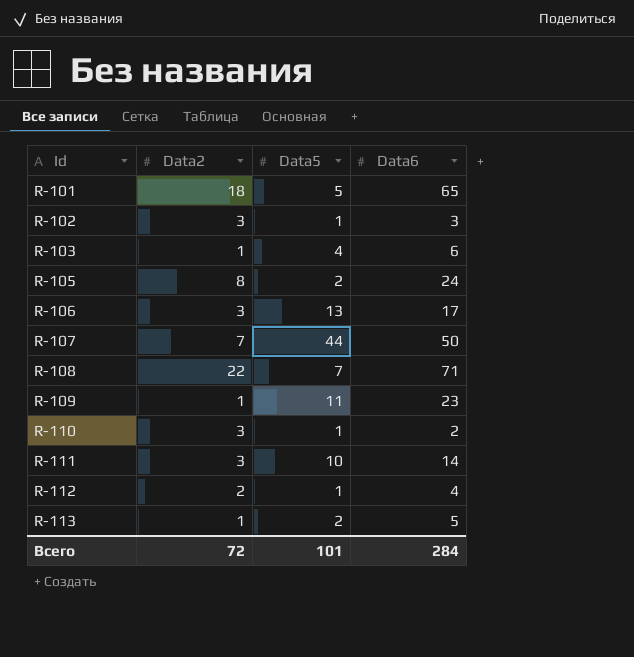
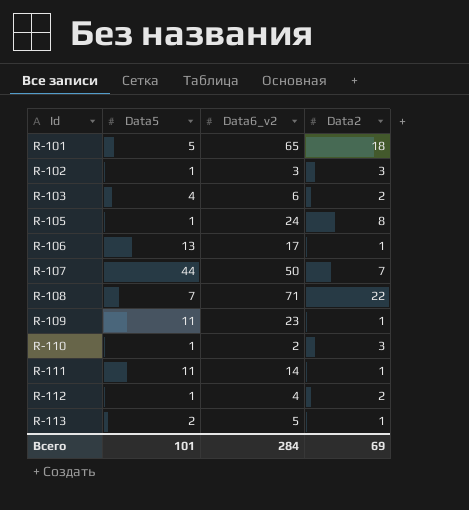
column name: Data6 -> Data6_v2
column Data2 | position: 2 -> 4
R-103 | Data2: 1 -> 2
R-105 | Data5: 2 -> 1
R-106 | Data2: 3 -> 1
R-111 | Data5: 10 -> 11
R-111 | Data2: 3 -> 1
Всего | Data2: 72 -> 69

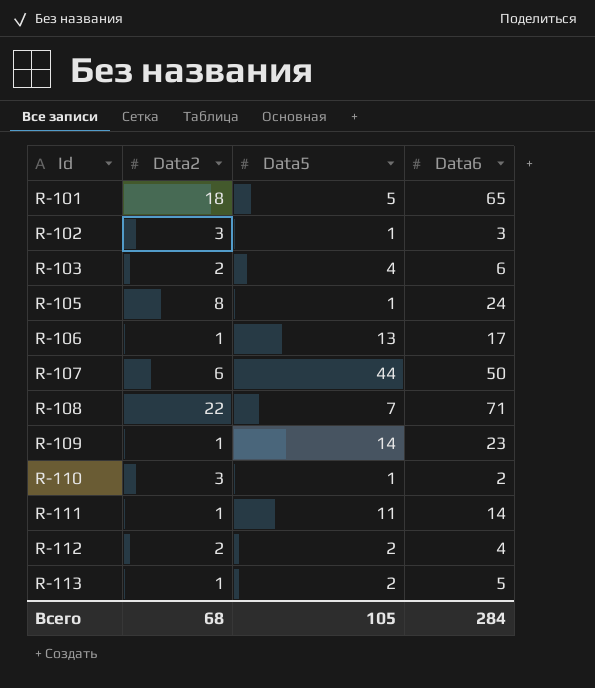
column Data2 | position: 4 -> 2
column name: Data6_v2 -> Data6
R-107 | Data2: 7 -> 6
R-109 | Data5: 11 -> 14
R-112 | Data5: 1 -> 2
Всего | Data2: 69 -> 68
Всего | Data5: 101 -> 105

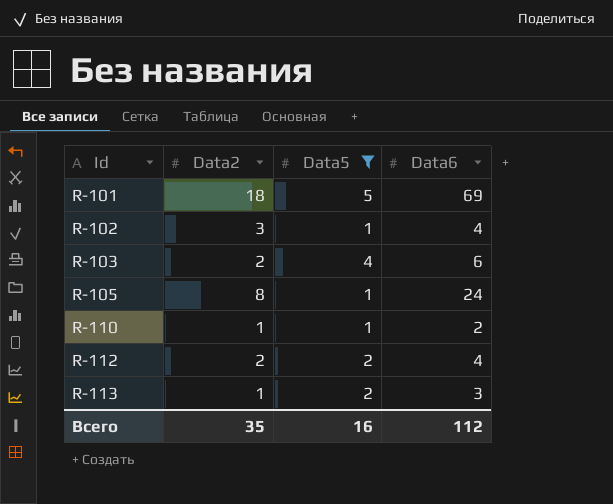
filter: none -> Data5 <= 5
R-101 | Data6: 65 -> 69
R-102 | Data6: 3 -> 4
R-110 | Data2: 3 -> 1
R-113 | Data6: 5 -> 3
Всего | Data2: 68 -> 35
Всего | Data5: 105 -> 16
Всего | Data6: 284 -> 112

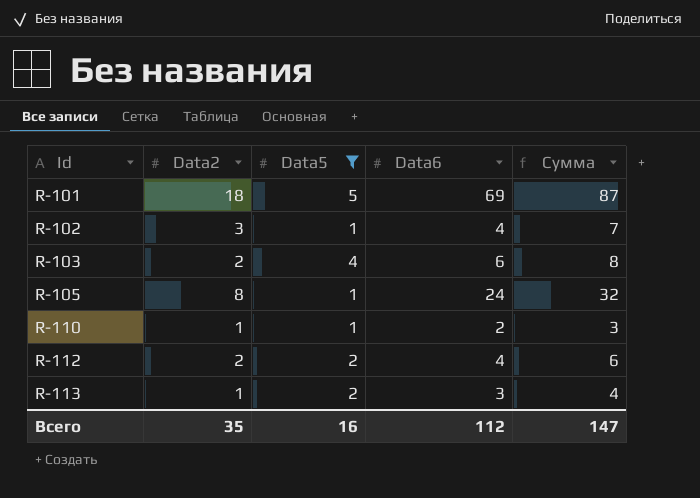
column Сумма | formula: none -> [Data2] + [Data6]

